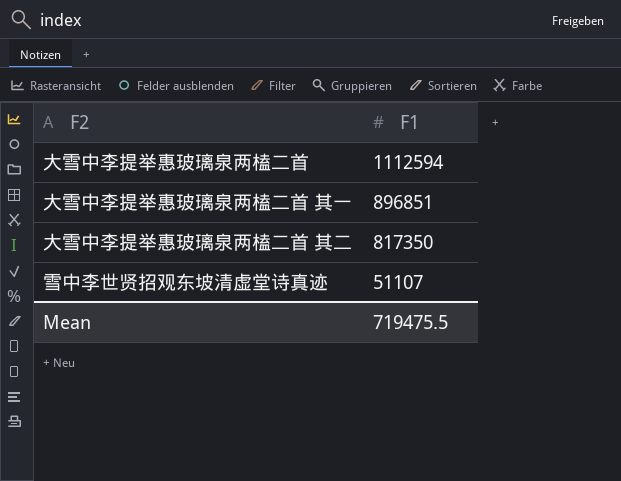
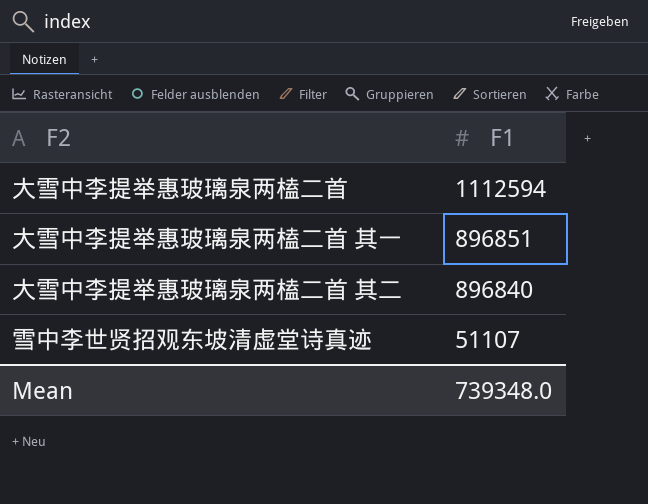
大雪中李提举惠玻璃泉两榼二首 其二 | F1: 817350 -> 896840
Mean | F1: 719475.5 -> 739348.0

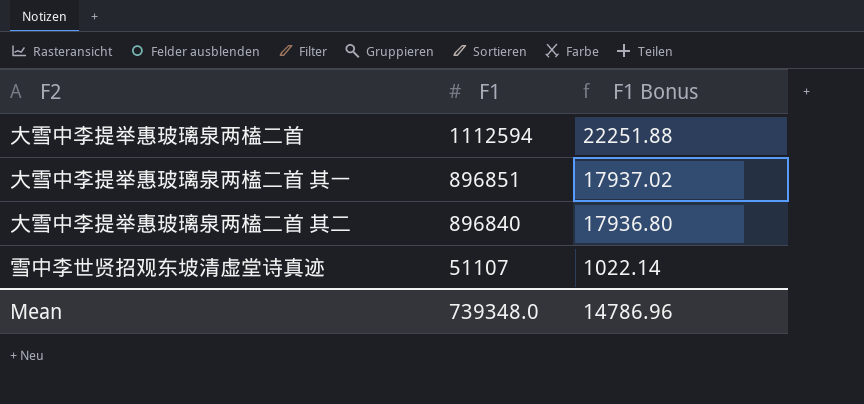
column F1 Bonus | formula: none -> [F1] * 0.02

